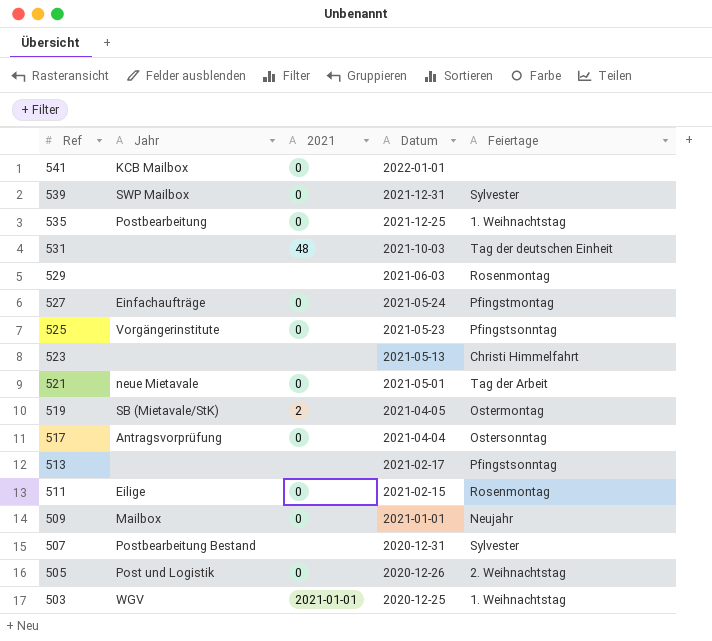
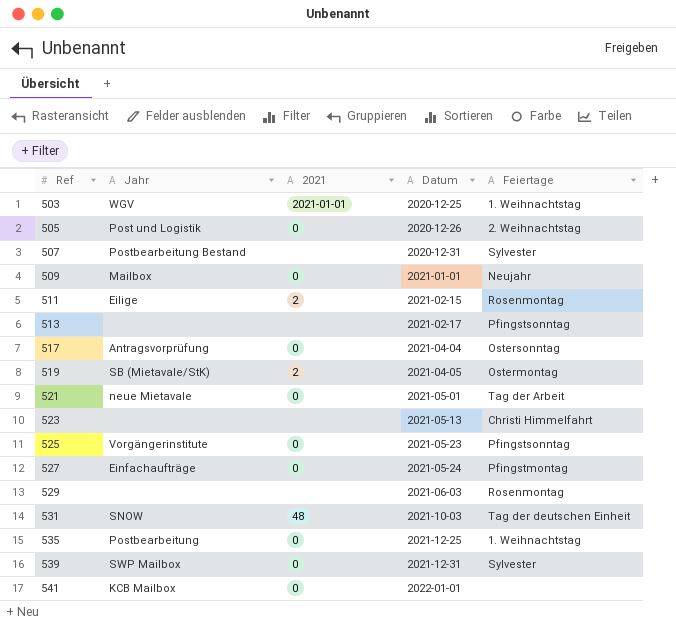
row order: Ref descending -> Ref ascending
511 | 2021: 0 -> 2
531 | Jahr: none -> SNOW

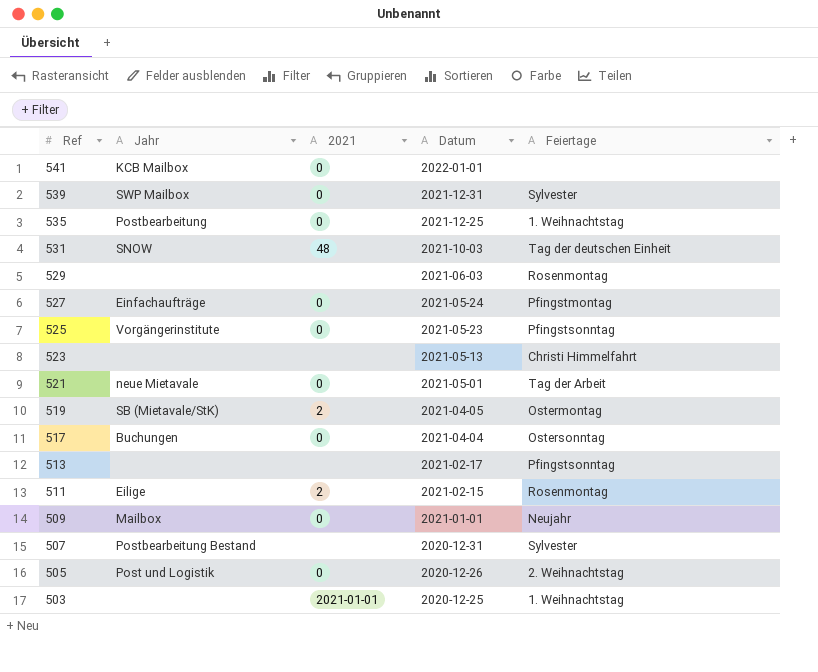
row order: Ref ascending -> Ref descending
517 | Jahr: Antragsvorprüfung -> Buchungen
503 | Jahr: WGV -> none

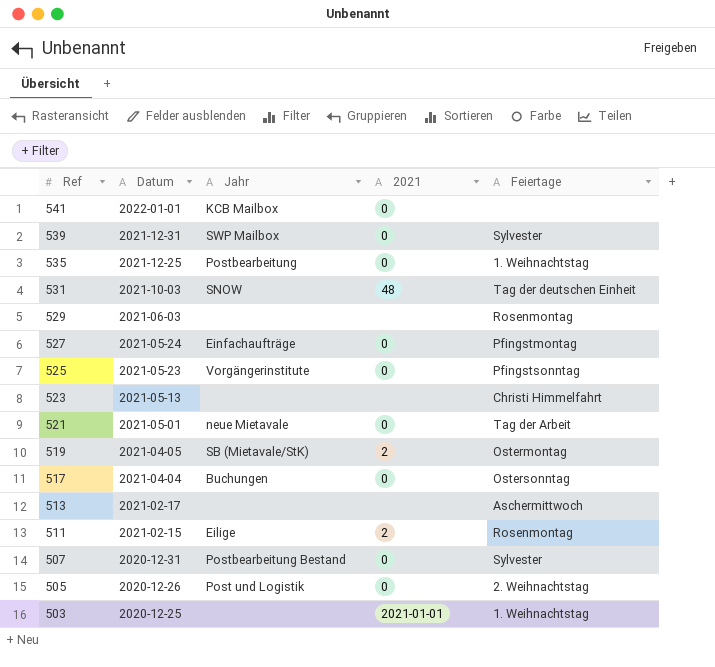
column Datum | position: 4 -> 2
row 509: Mailbox | 0 | 2021-01-01 | Neujahr -> none
513 | Feiertage: Pfingstsonntag -> Aschermittwoch
507 | 2021: none -> 0

